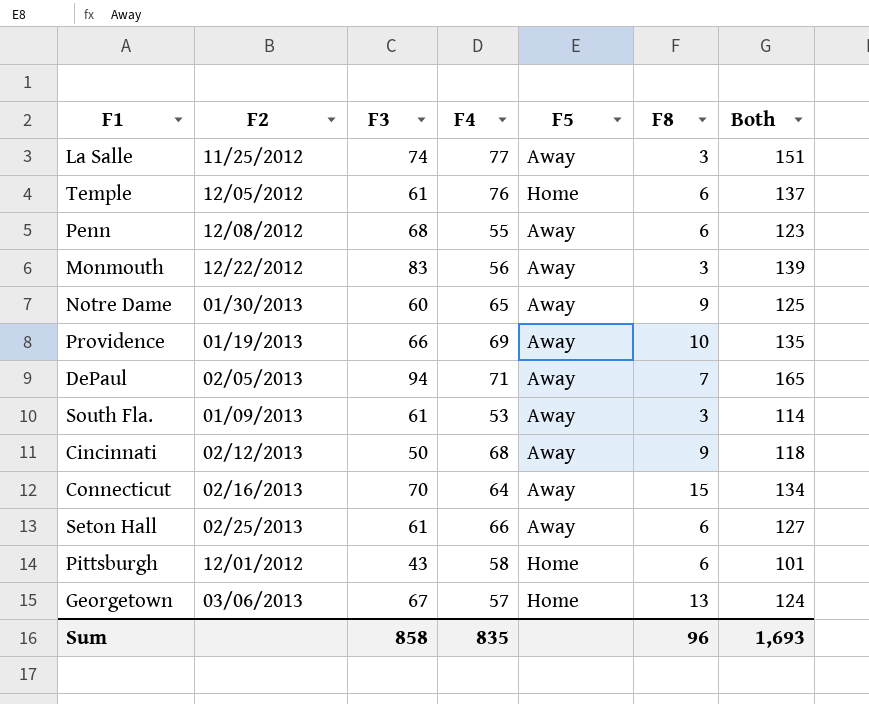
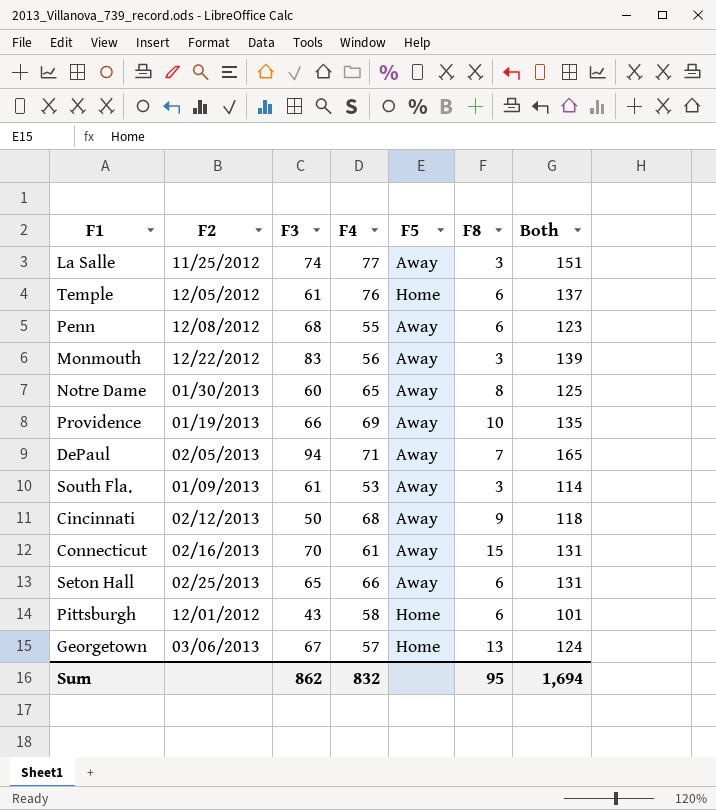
Notre Dame | F8: 9 -> 8
Connecticut | F4: 64 -> 61
Connecticut | Both: 134 -> 131
Seton Hall | F3: 61 -> 65
Seton Hall | Both: 127 -> 131
Sum | F3: 858 -> 862
Sum | F4: 835 -> 832
Sum | F8: 96 -> 95
Sum | Both: 1,693 -> 1,694

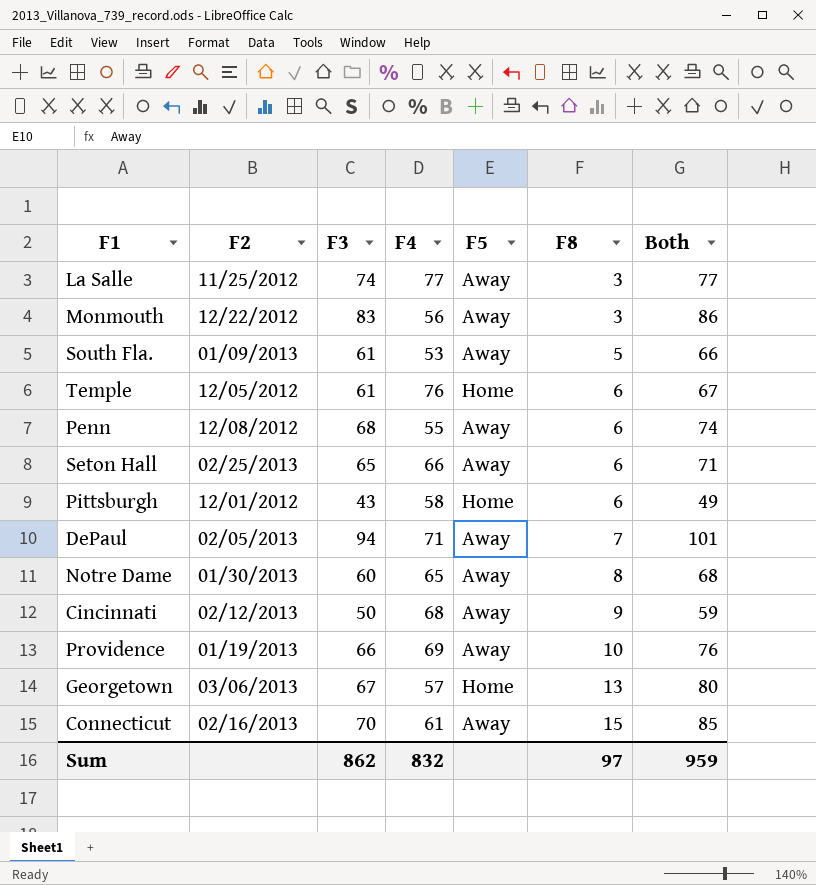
row order: none -> F8 ascending
column Both | formula: [F3] + [F4] -> [F3] + [F8]
South Fla. | F8: 3 -> 5
Sum | F8: 95 -> 97
Sum | Both: 1,694 -> 959

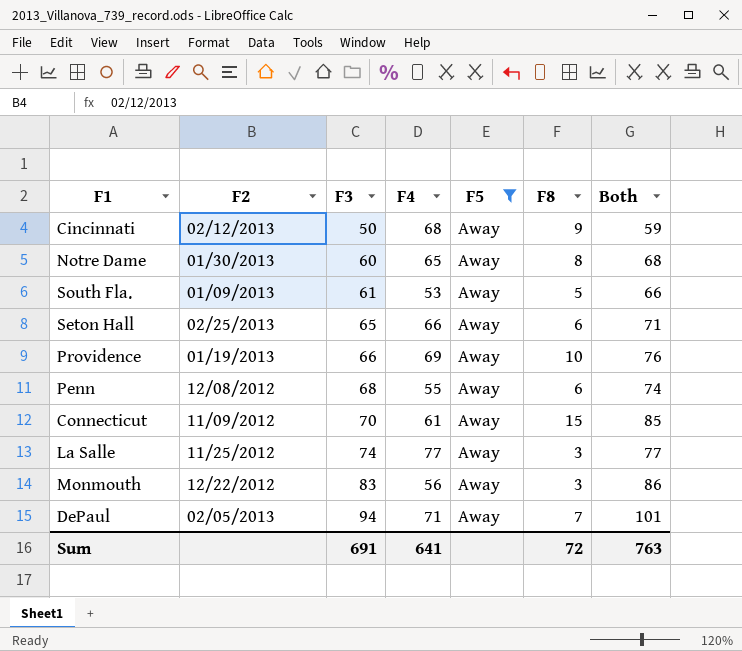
filter: none -> F5 = Away
row order: F8 ascending -> F3 ascending
Connecticut | F2: 02/16/2013 -> 11/09/2012
Sum | F3: 862 -> 691
Sum | F4: 832 -> 641
Sum | F8: 97 -> 72
Sum | Both: 959 -> 763

